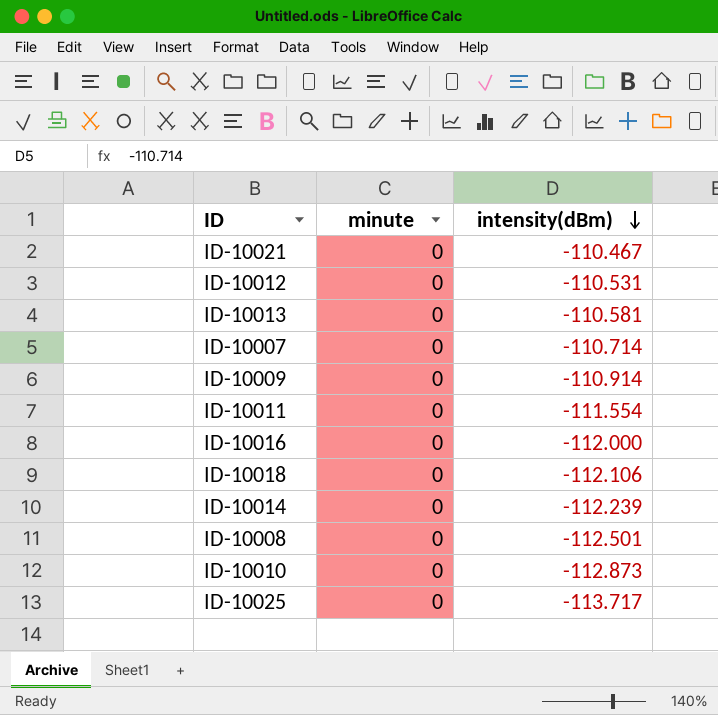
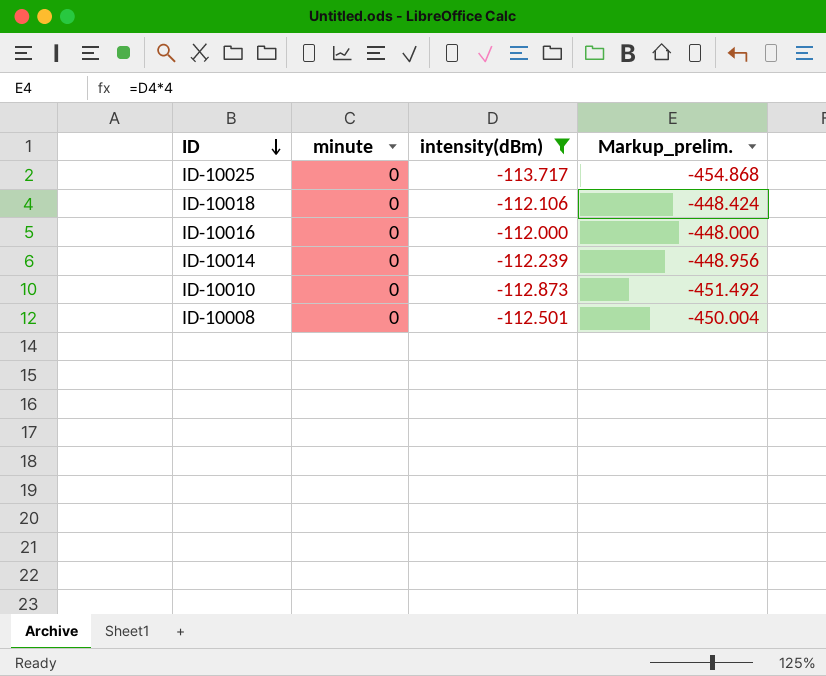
filter: none -> intensity(dBm) <= -112.000
row order: intensity(dBm) descending -> ID descending
column Markup_prelim. | formula: none -> [intensity(dBm)] * 4

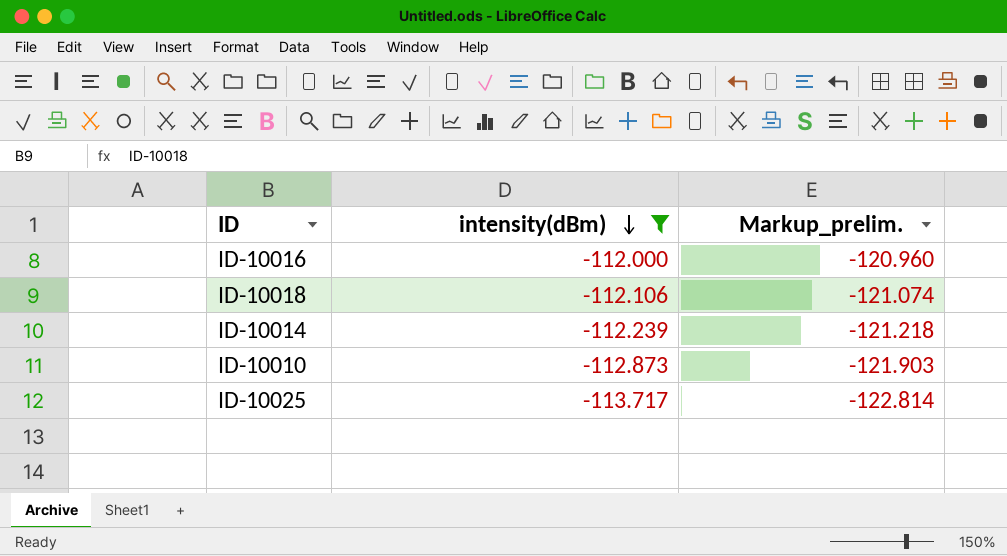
row order: ID descending -> intensity(dBm) descending
column minute | position: 2 -> none
column Markup_prelim. | formula: [intensity(dBm)] * 4 -> [intensity(dBm)] * 1.08
row ID-10008: 0 | -112.501 | -450.004 -> none

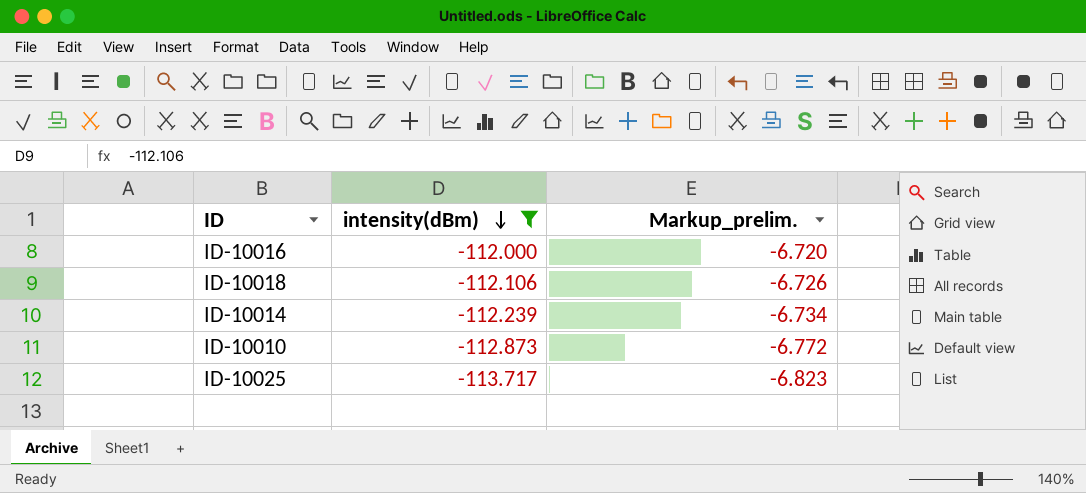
column Markup_prelim. | formula: [intensity(dBm)] * 1.08 -> [intensity(dBm)] * 0.06

